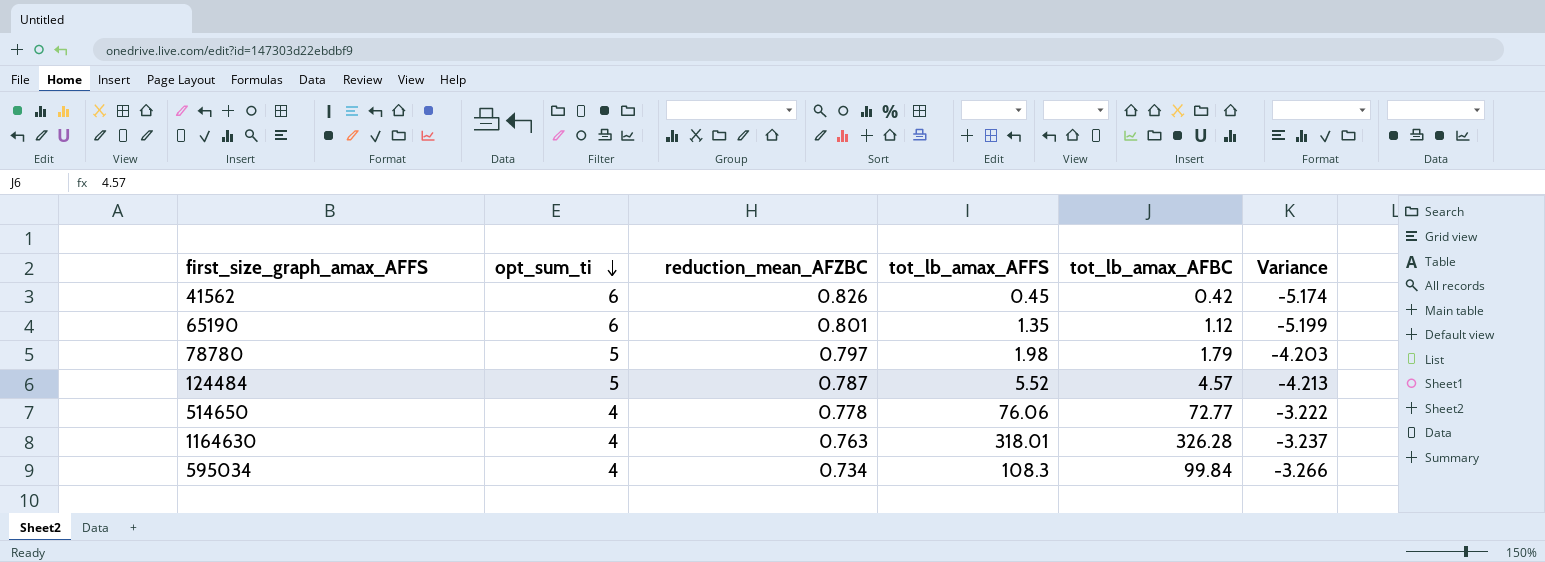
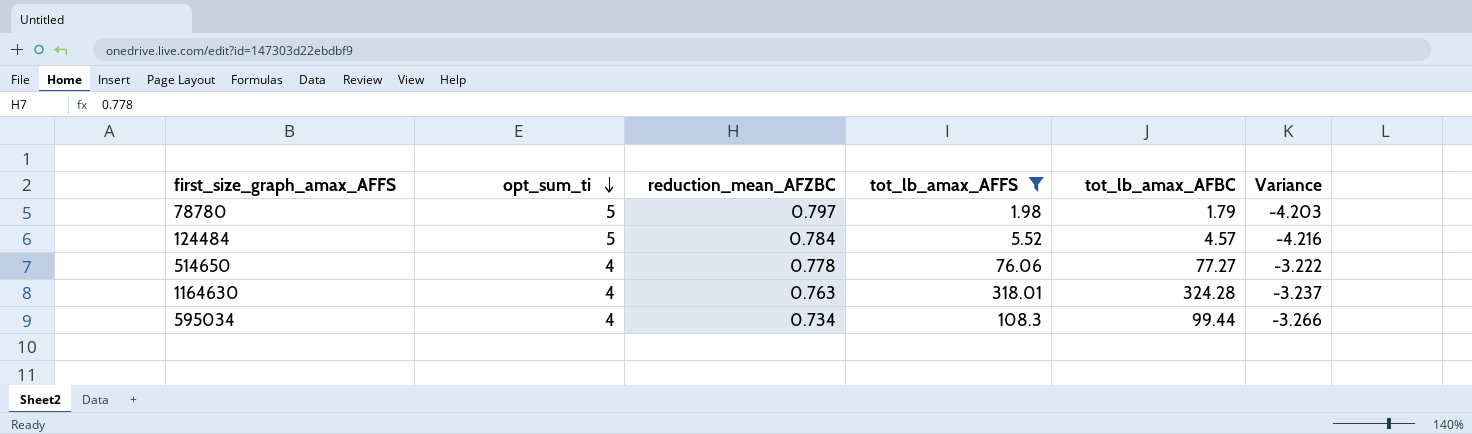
filter: none -> tot_lb_amax_AFFS >= 1.98
124484 | reduction_mean_AFZBC: 0.787 -> 0.784
124484 | Variance: -4.213 -> -4.216
514650 | tot_lb_amax_AFBC: 72.77 -> 77.27
1164630 | tot_lb_amax_AFBC: 326.28 -> 324.28
595034 | tot_lb_amax_AFBC: 99.84 -> 99.44

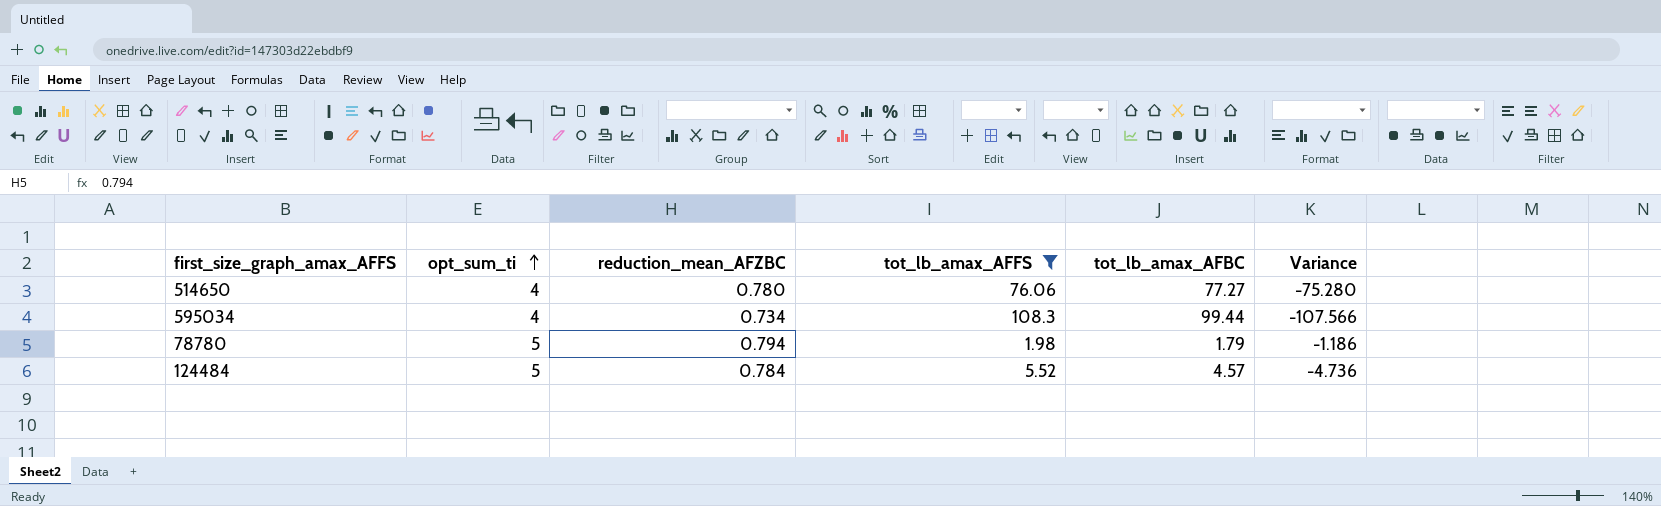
row order: opt_sum_ti descending -> opt_sum_ti ascending
column Variance | formula: [reduction_mean_AFZBC] - [opt_sum_ti] -> [reduction_mean_AFZBC] - [tot_lb_amax_AFFS]
row 1164630: 4 | 0.763 | 318.01 | 324.28 | -3.237 -> none
514650 | reduction_mean_AFZBC: 0.778 -> 0.780
78780 | reduction_mean_AFZBC: 0.797 -> 0.794

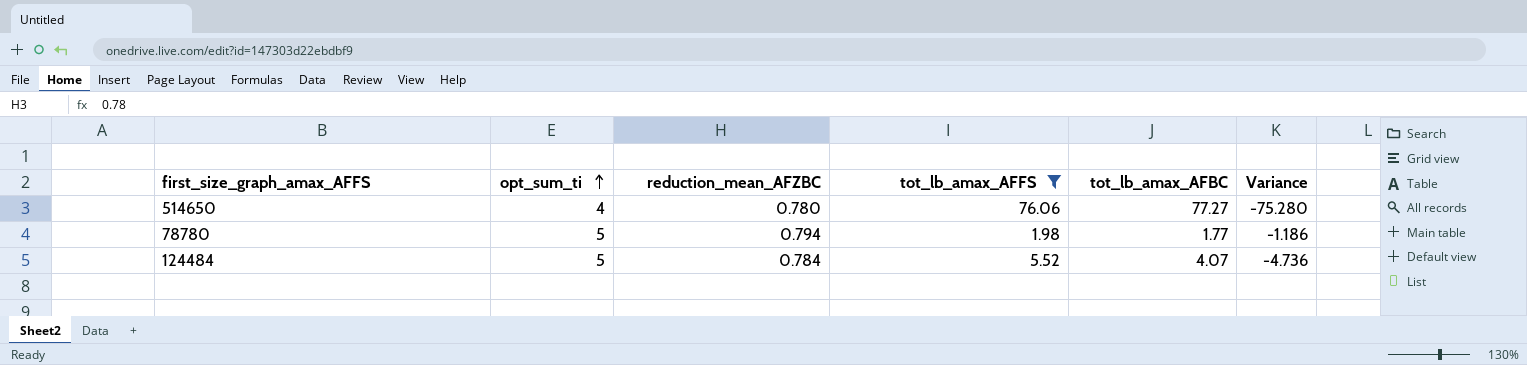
row 595034: 4 | 0.734 | 108.3 | 99.44 | -107.566 -> none
78780 | tot_lb_amax_AFBC: 1.79 -> 1.77
124484 | tot_lb_amax_AFBC: 4.57 -> 4.07

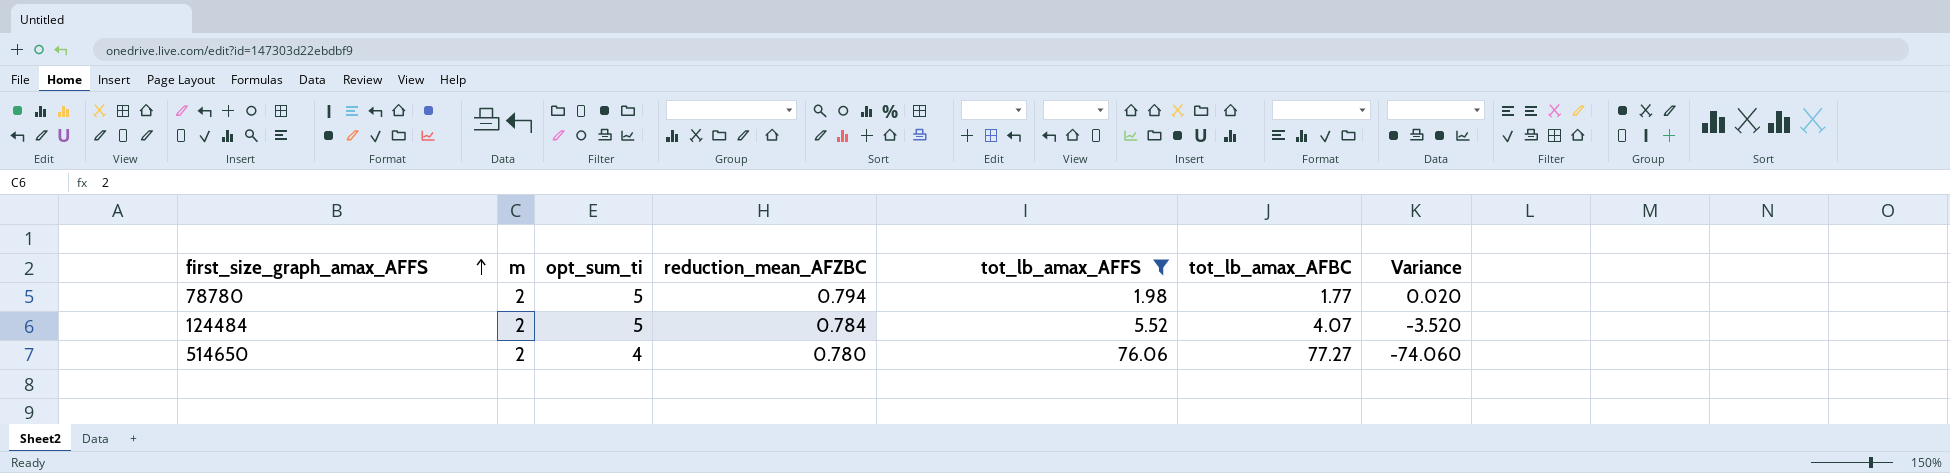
row order: opt_sum_ti ascending -> first_size_graph_amax_AFFS ascending
column m | position: none -> 2
column Variance | formula: [reduction_mean_AFZBC] - [tot_lb_amax_AFFS] -> [m] - [tot_lb_amax_AFFS]

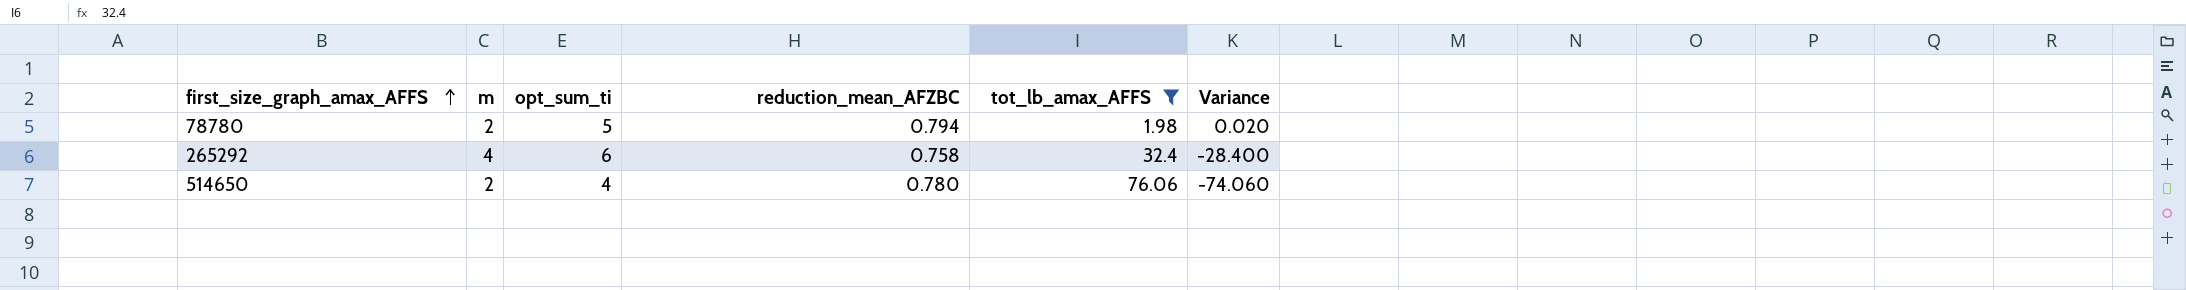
column tot_lb_amax_AFBC | position: 6 -> none
row 124484: 2 | 5 | 0.784 | 5.52 | 4.07 | -3.520 -> none
row 265292: none -> 4 | 6 | 0.758 | 32.4 | -28.400

